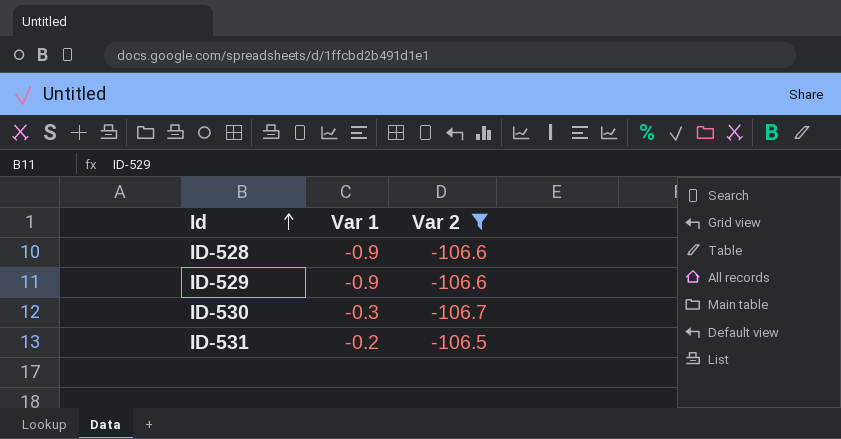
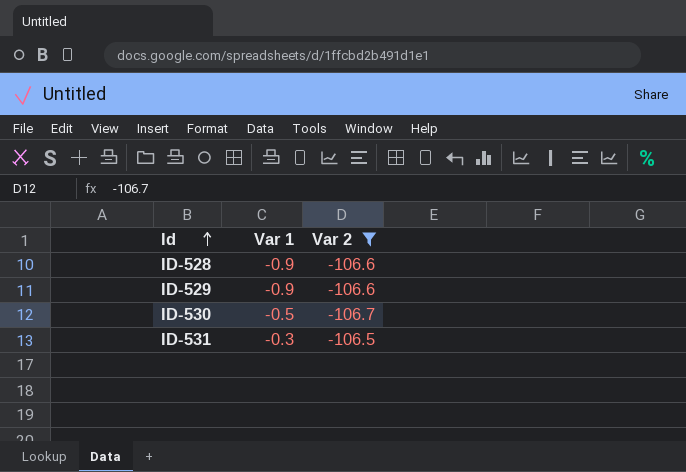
ID-530 | Var 1: -0.3 -> -0.5
ID-531 | Var 1: -0.2 -> -0.3

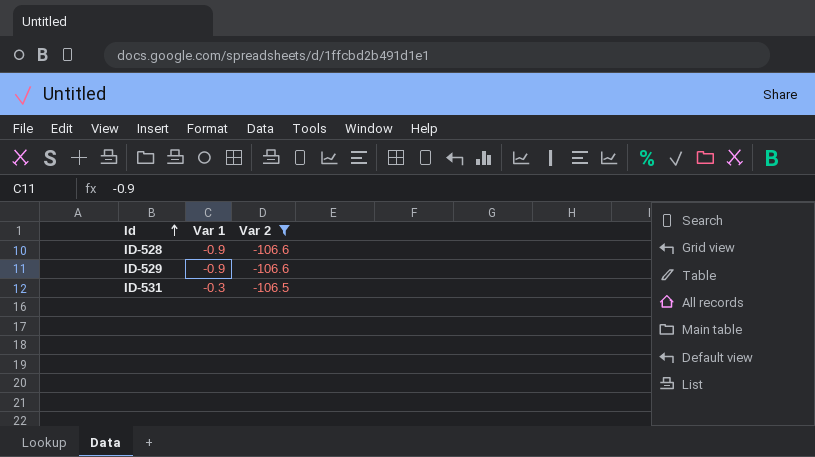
row ID-530: -0.5 | -106.7 -> none

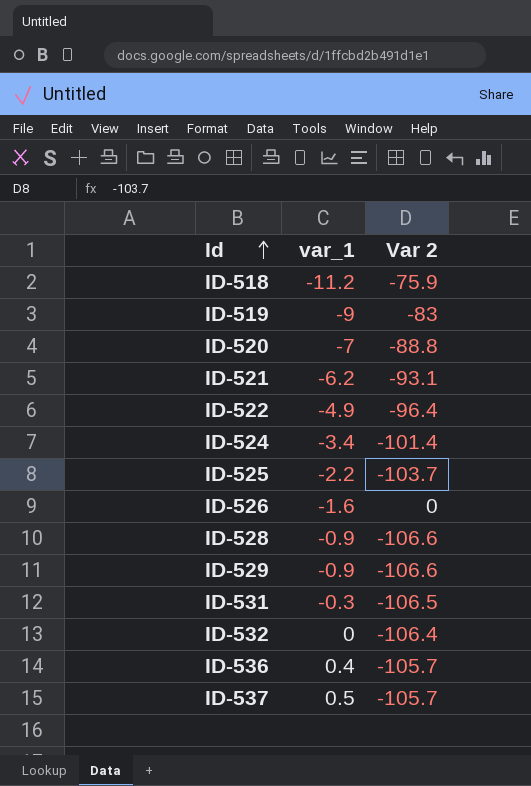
filter: Var 2 <= -106.5 -> none
column name: Var 1 -> var_1

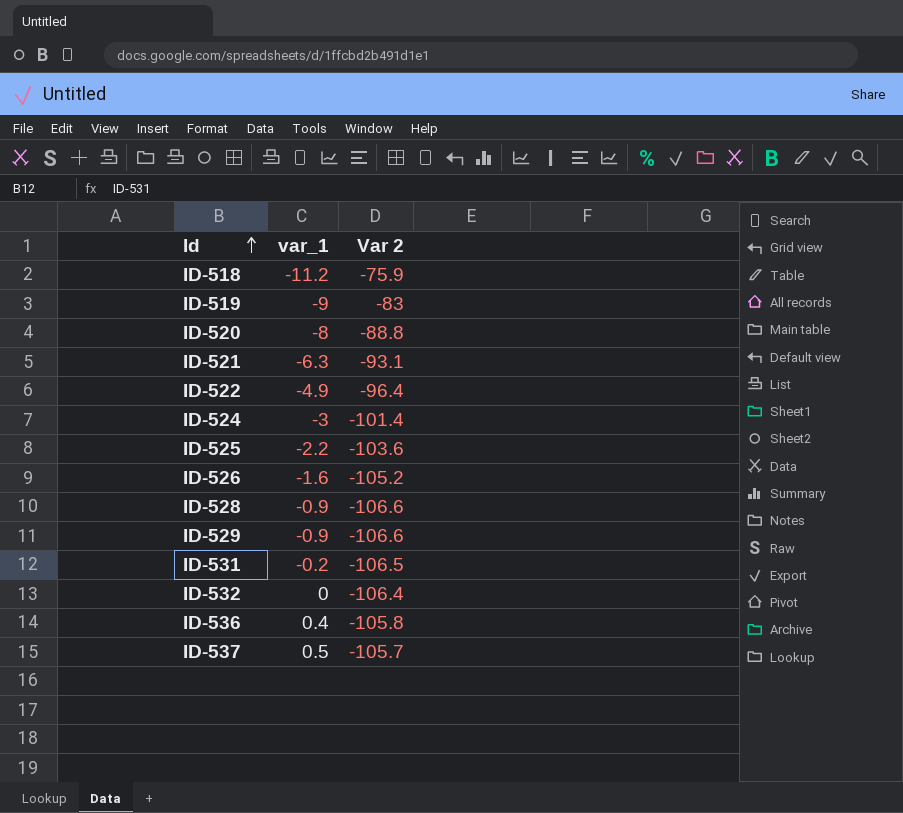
ID-520 | var_1: -7 -> -8
ID-521 | var_1: -6.2 -> -6.3
ID-524 | var_1: -3.4 -> -3
ID-525 | Var 2: -103.7 -> -103.6
ID-526 | Var 2: 0 -> -105.2
ID-531 | var_1: -0.3 -> -0.2
ID-536 | Var 2: -105.7 -> -105.8

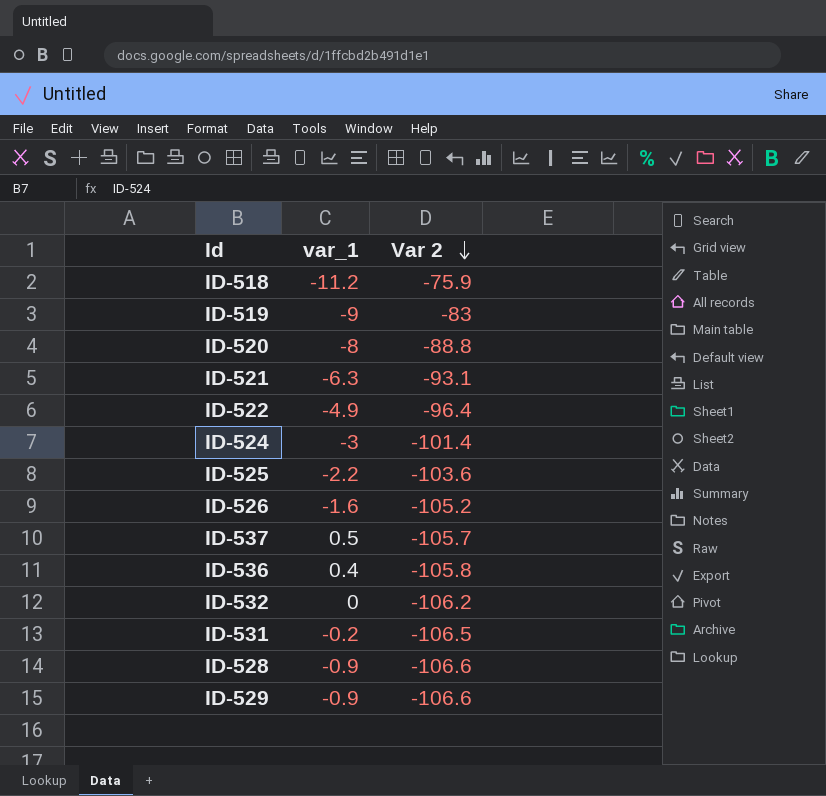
row order: Id ascending -> Var 2 descending
ID-532 | Var 2: -106.4 -> -106.2

